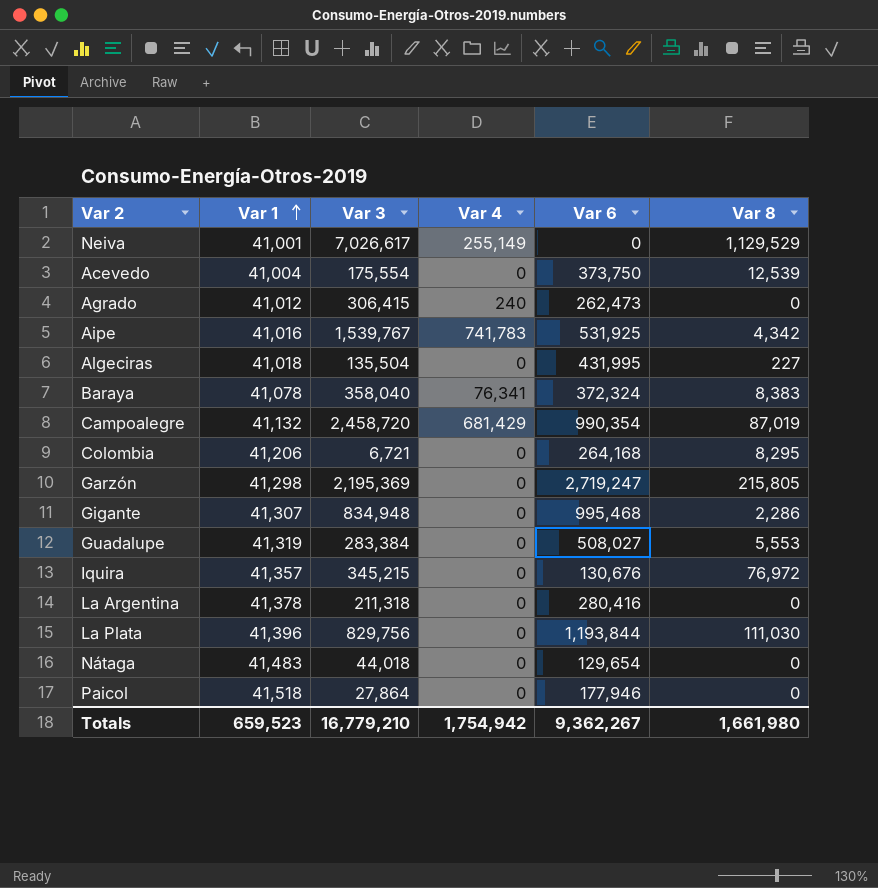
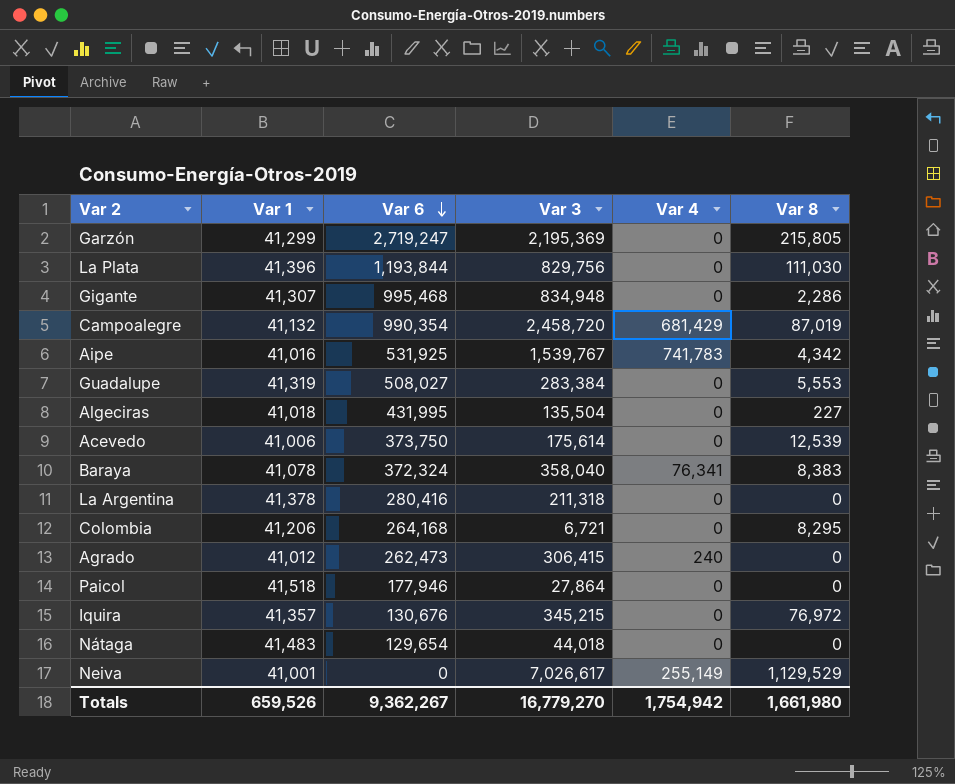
row order: Var 1 ascending -> Var 6 descending
column Var 6 | position: 5 -> 3
Garzón | Var 1: 41,298 -> 41,299
Acevedo | Var 1: 41,004 -> 41,006
Acevedo | Var 3: 175,554 -> 175,614
Totals | Var 1: 659,523 -> 659,526
Totals | Var 3: 16,779,210 -> 16,779,270

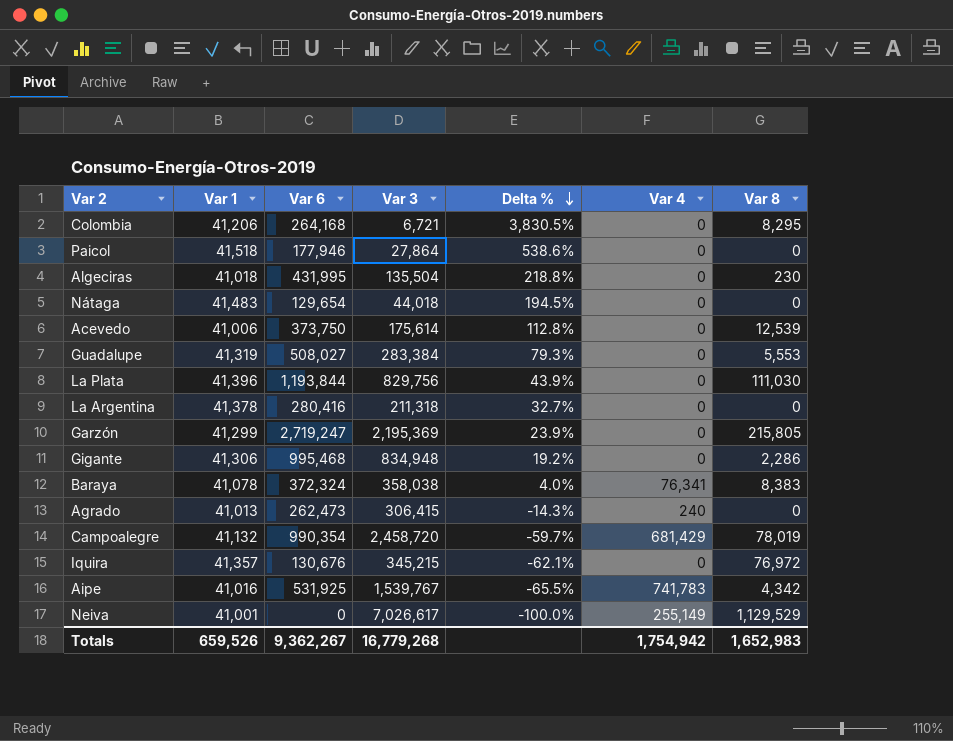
row order: Var 6 descending -> Delta % descending
column Delta % | formula: none -> ([Var 6] - [Var 3]) / [Var 3]
Algeciras | Var 8: 227 -> 230
Gigante | Var 1: 41,307 -> 41,306
Baraya | Var 3: 358,040 -> 358,038
Agrado | Var 1: 41,012 -> 41,013
Campoalegre | Var 8: 87,019 -> 78,019
Totals | Var 3: 16,779,270 -> 16,779,268
Totals | Var 8: 1,661,980 -> 1,652,983

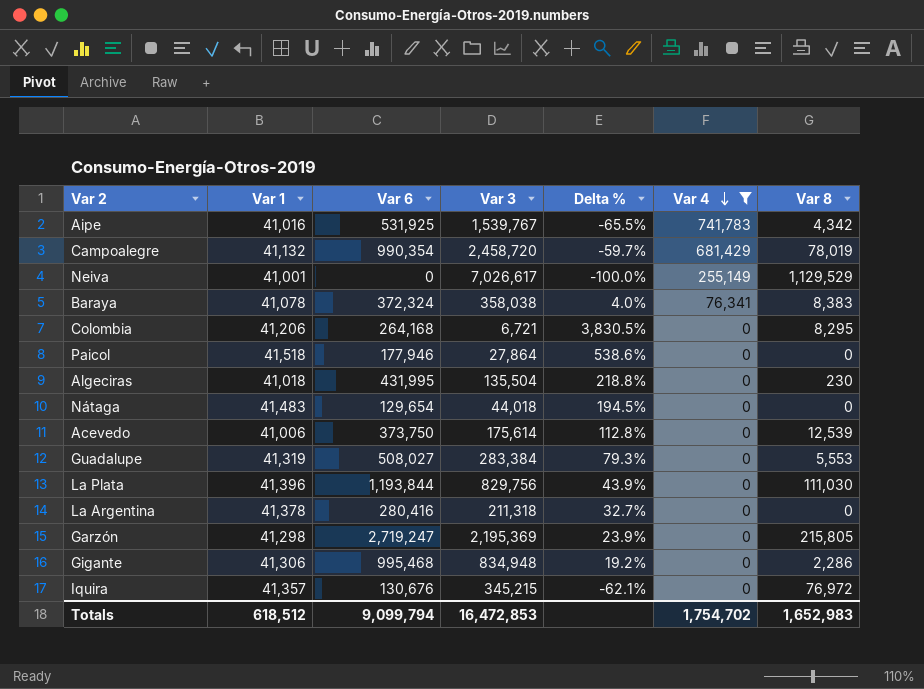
filter: none -> Var 4 != 240
row order: Delta % descending -> Var 4 descending
Garzón | Var 1: 41,299 -> 41,298
Totals | Var 1: 659,526 -> 618,512
Totals | Var 6: 9,362,267 -> 9,099,794
Totals | Var 3: 16,779,268 -> 16,472,853
Totals | Var 4: 1,754,942 -> 1,754,702

